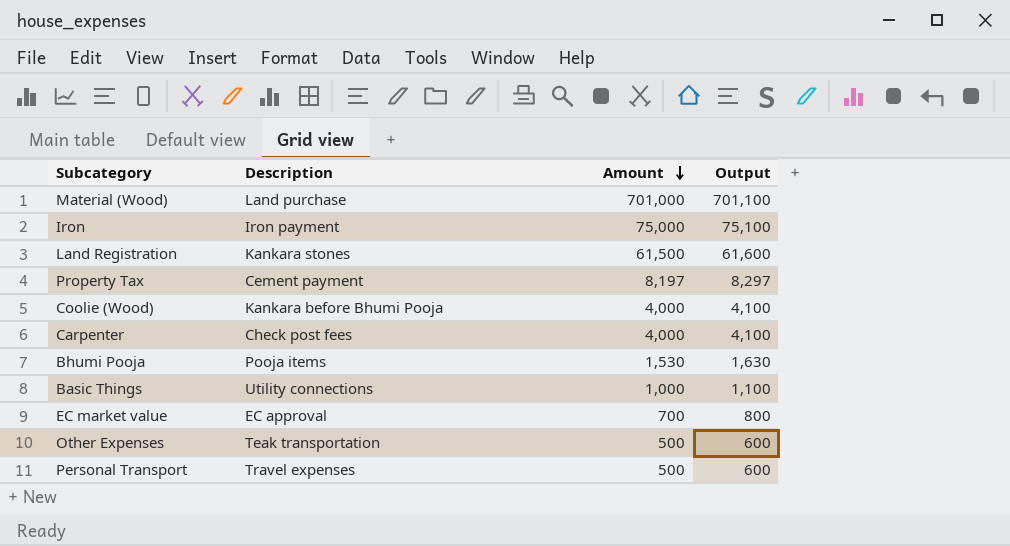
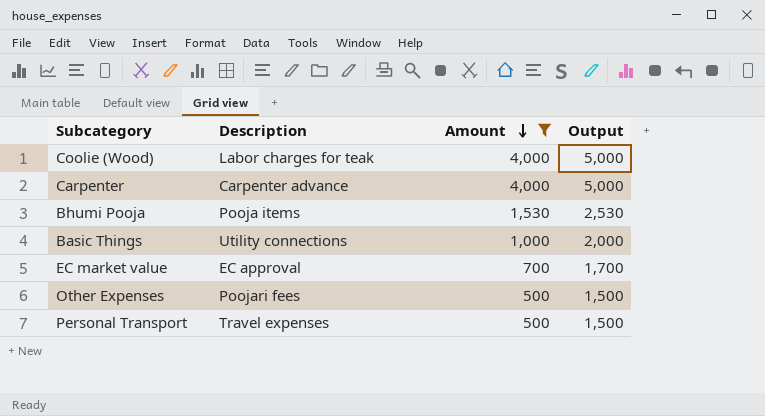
filter: none -> Amount <= 4,000
column Output | formula: [Amount] + 100 -> [Amount] + 1000
Coolie (Wood) | Description: Kankara before Bhumi Pooja -> Labor charges for teak
Carpenter | Description: Check post fees -> Carpenter advance
Other Expenses | Description: Teak transportation -> Poojari fees

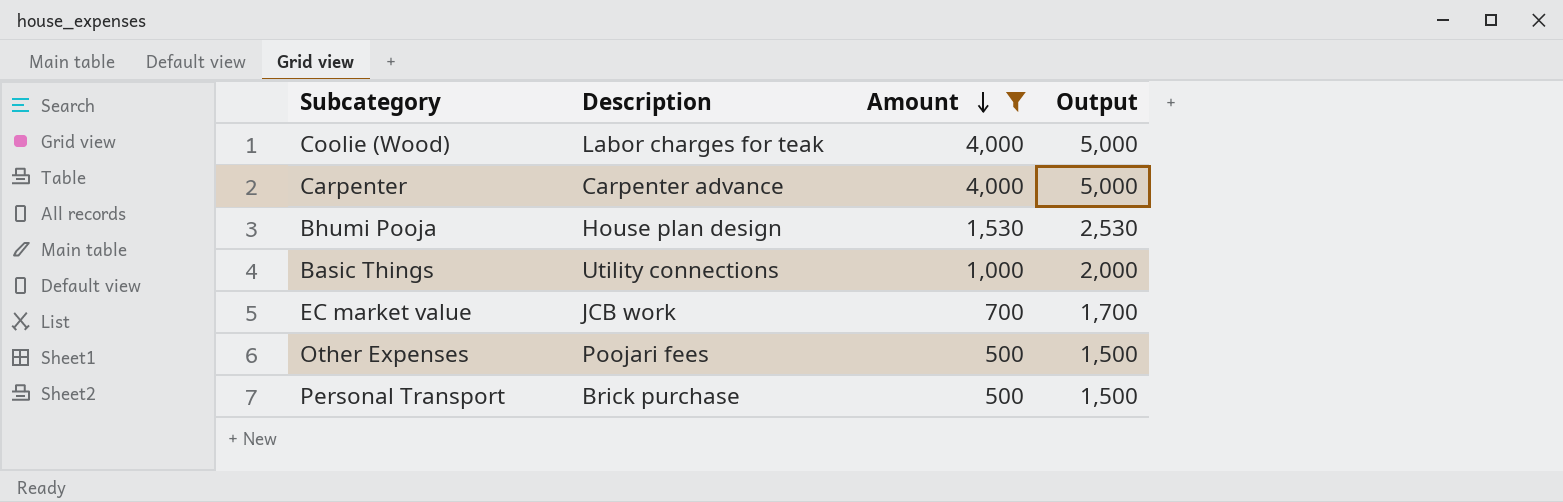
Bhumi Pooja | Description: Pooja items -> House plan design
EC market value | Description: EC approval -> JCB work
Personal Transport | Description: Travel expenses -> Brick purchase

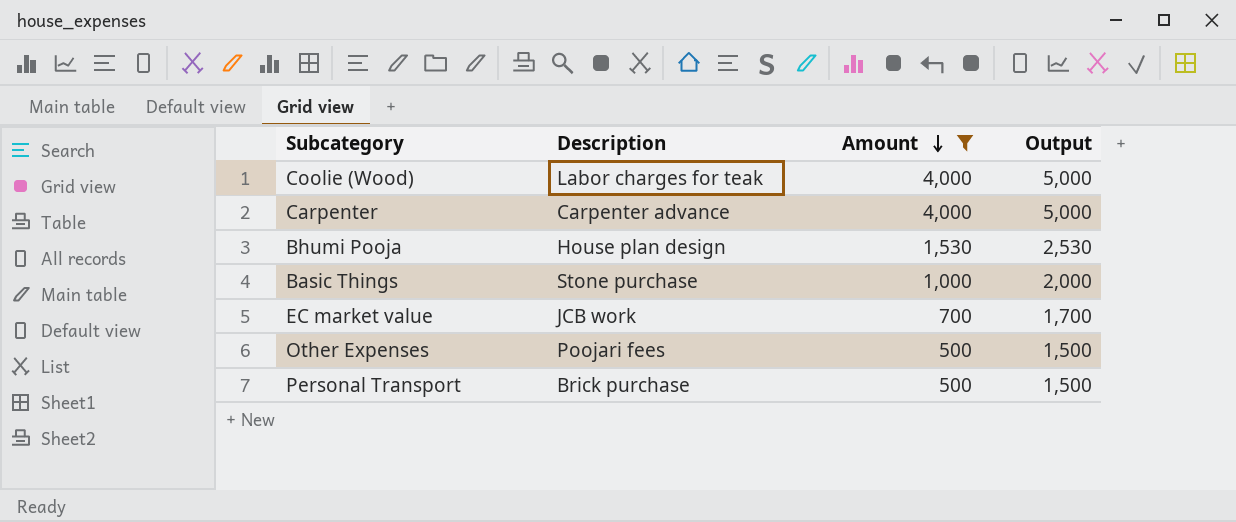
Basic Things | Description: Utility connections -> Stone purchase

